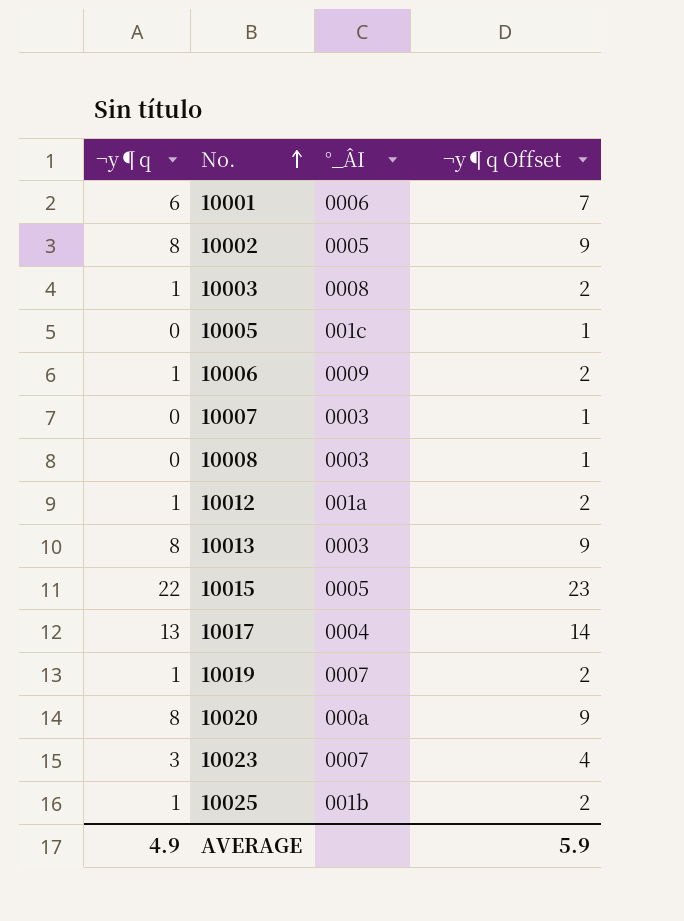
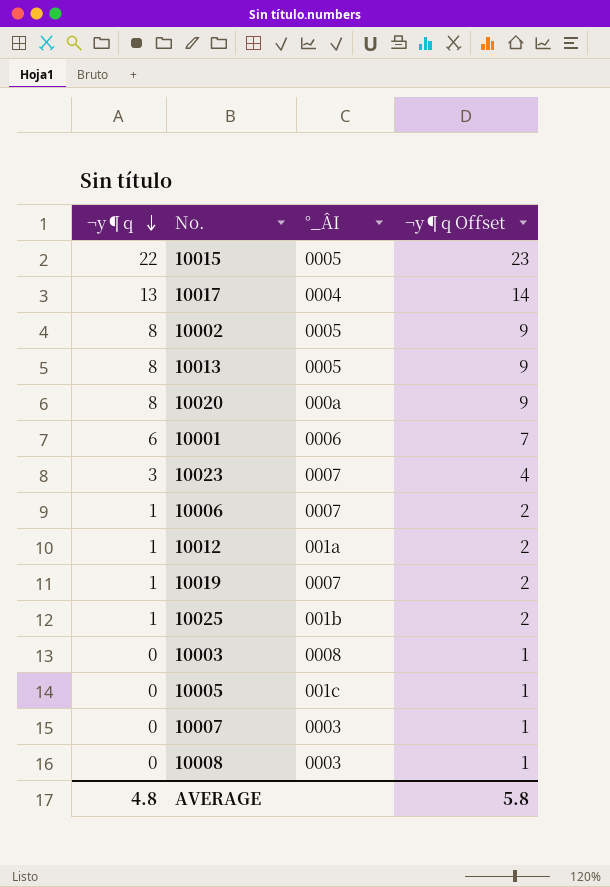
row order: No. ascending -> ¬y¶q descending
10013 | °_ÂI: 0003 -> 0005
10006 | °_ÂI: 0009 -> 0007
10003 | ¬y¶q: 1 -> 0
10003 | ¬y¶q Offset: 2 -> 1
AVERAGE | ¬y¶q: 4.9 -> 4.8
AVERAGE | ¬y¶q Offset: 5.9 -> 5.8

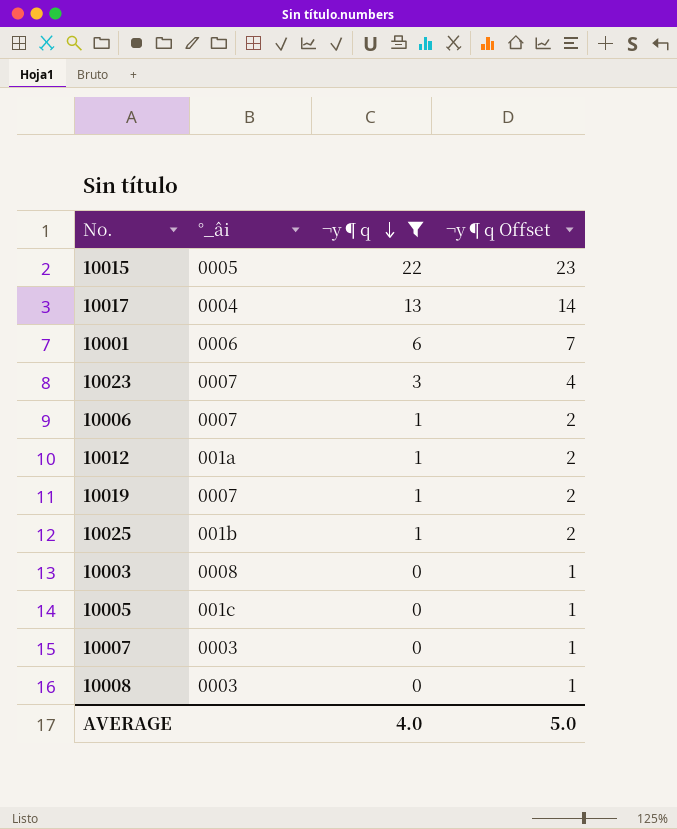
filter: none -> ¬y¶q != 8
column name: °_ÂI -> °_âi
column ¬y¶q | position: 1 -> 3
AVERAGE | ¬y¶q: 4.8 -> 4.0
AVERAGE | ¬y¶q Offset: 5.8 -> 5.0

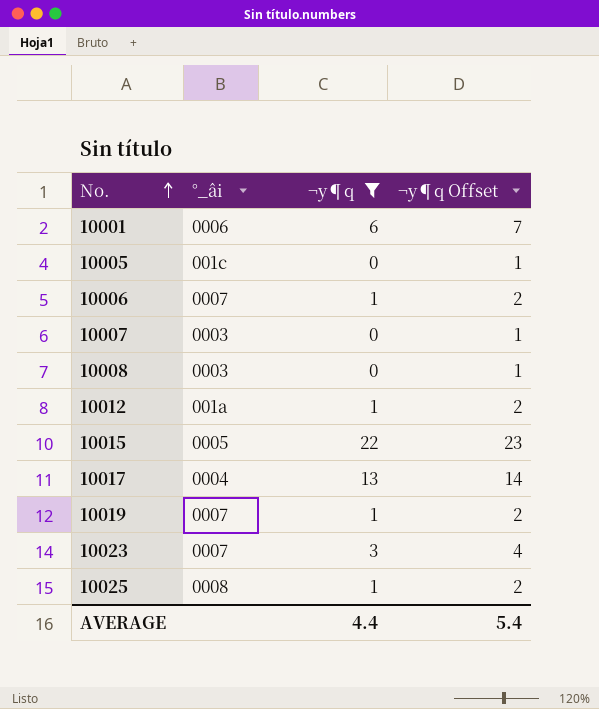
row order: ¬y¶q descending -> No. ascending
row 10003: 0008 | 0 | 1 -> none
10025 | °_âi: 001b -> 0008
AVERAGE | ¬y¶q: 4.0 -> 4.4
AVERAGE | ¬y¶q Offset: 5.0 -> 5.4

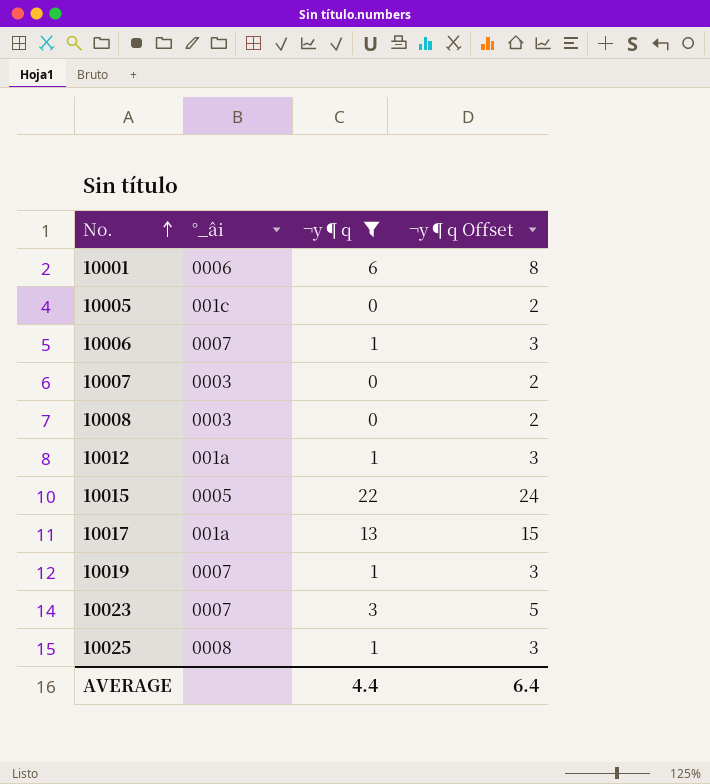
column ¬y¶q Offset | formula: [¬y¶q] + 1 -> [¬y¶q] + 2
10017 | °_âi: 0004 -> 001a
AVERAGE | ¬y¶q Offset: 5.4 -> 6.4

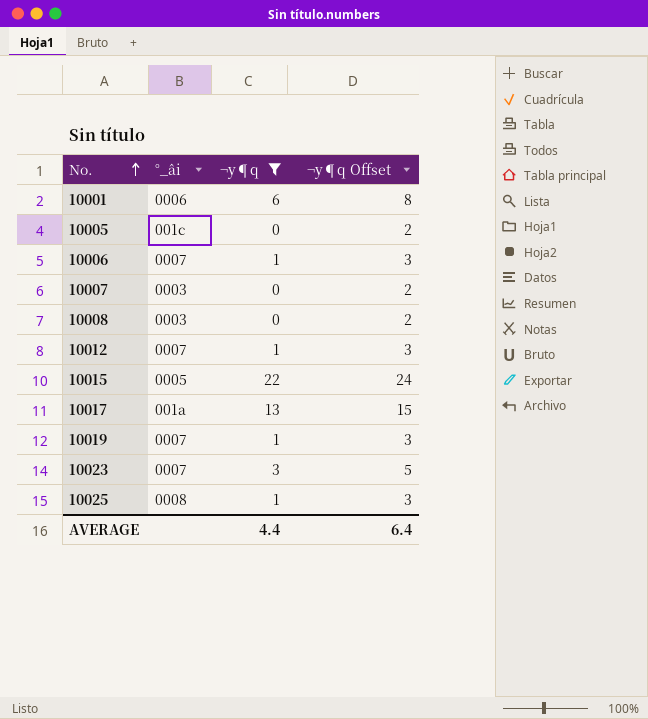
10012 | °_âi: 001a -> 0007

